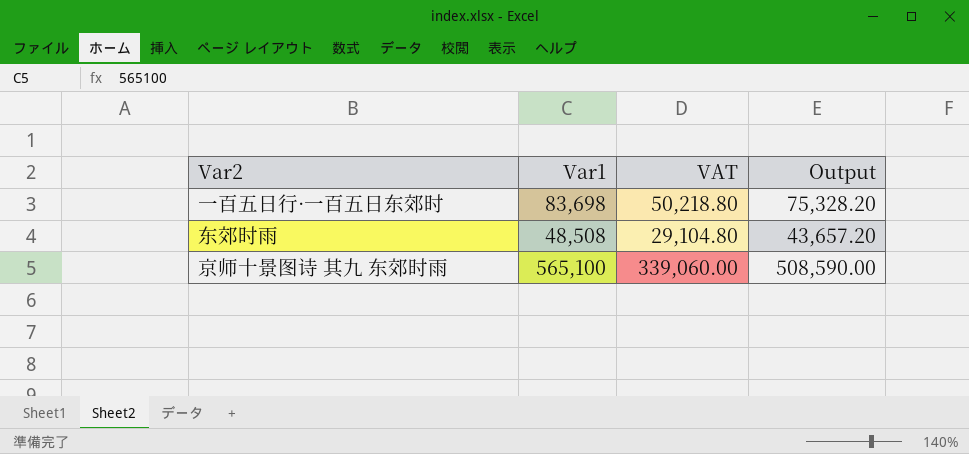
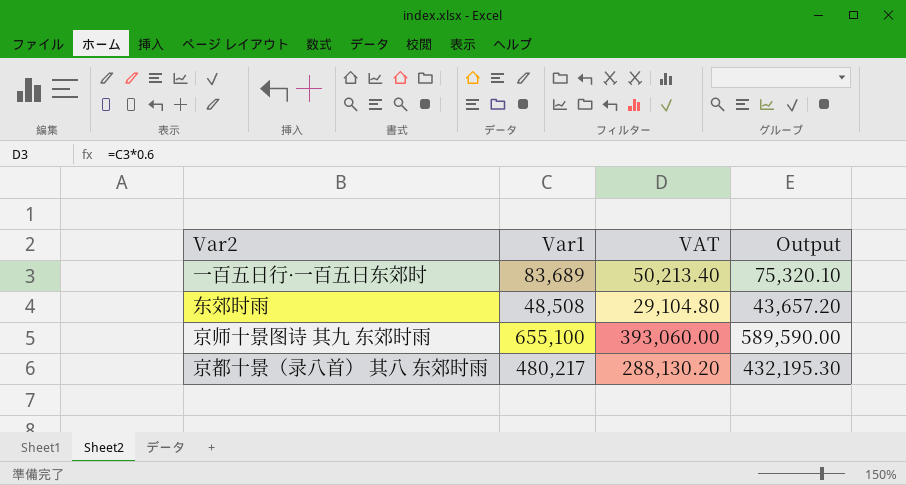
一百五日行·一百五日东郊时 | Var1: 83,698 -> 83,689
一百五日行·一百五日东郊时 | VAT: 50,218.80 -> 50,213.40
一百五日行·一百五日东郊时 | Output: 75,328.20 -> 75,320.10
京师十景图诗 其九 东郊时雨 | Var1: 565,100 -> 655,100
京师十景图诗 其九 东郊时雨 | VAT: 339,060.00 -> 393,060.00
京师十景图诗 其九 东郊时雨 | Output: 508,590.00 -> 589,590.00
row 京都十景（录八首） 其八 东郊时雨: none -> 480,217 | 288,130.20 | 432,195.30

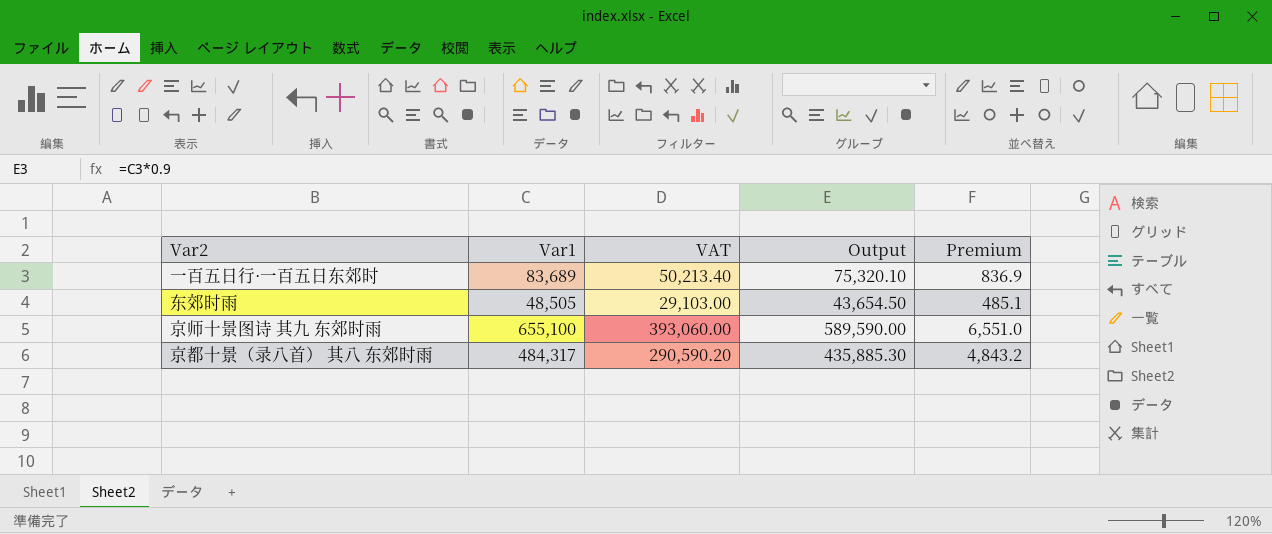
column Premium | formula: none -> [Var1] * 0.01
东郊时雨 | Var1: 48,508 -> 48,505
东郊时雨 | VAT: 29,104.80 -> 29,103.00
东郊时雨 | Output: 43,657.20 -> 43,654.50
京都十景（录八首） 其八 东郊时雨 | Var1: 480,217 -> 484,317
京都十景（录八首） 其八 东郊时雨 | VAT: 288,130.20 -> 290,590.20
京都十景（录八首） 其八 东郊时雨 | Output: 432,195.30 -> 435,885.30

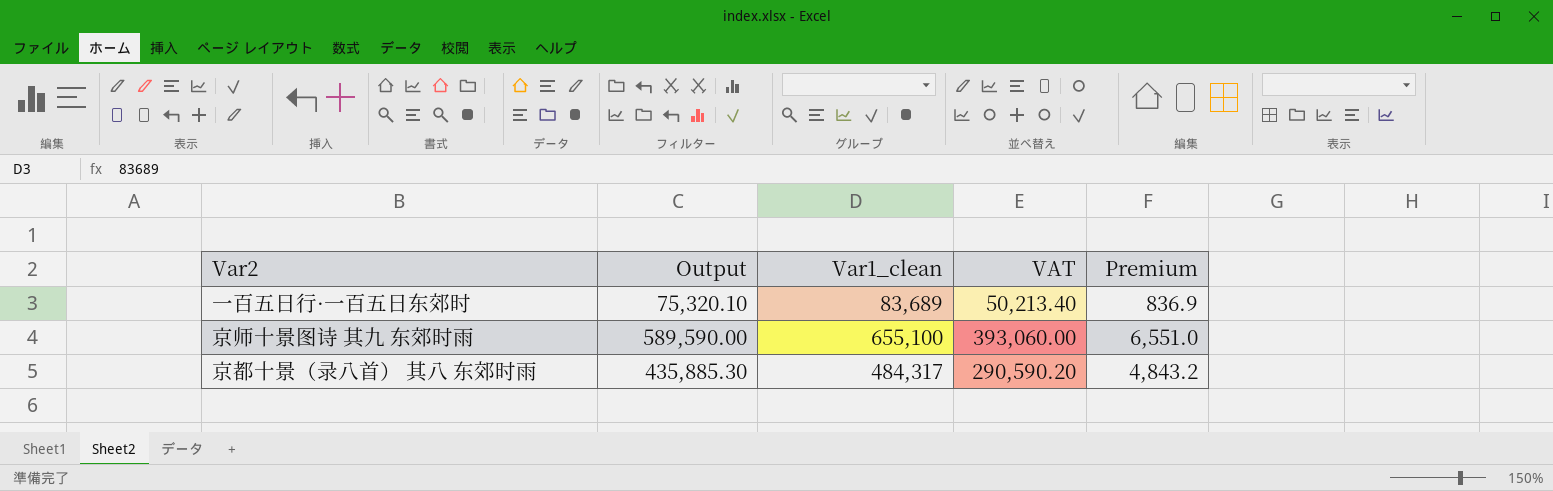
column Output | position: 4 -> 2
column name: Var1 -> Var1_clean
row 东郊时雨: 48,505 | 29,103.00 | 43,654.50 | 485.1 -> none

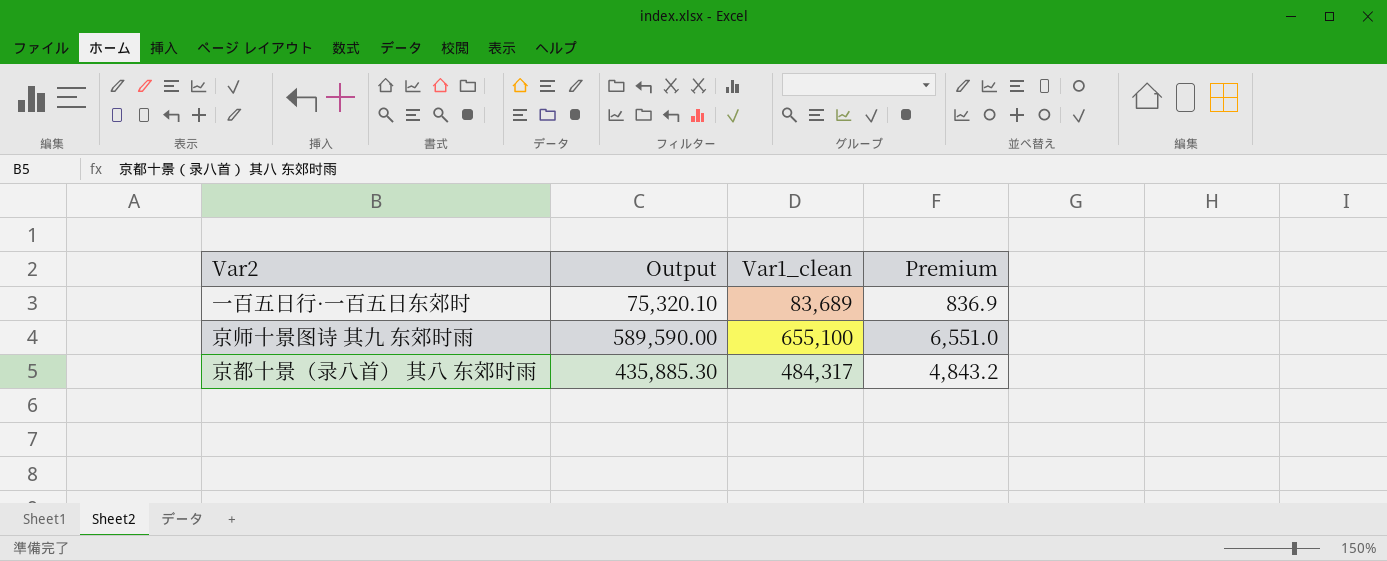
column VAT | formula: [Var1_clean] * 0.6 -> none

